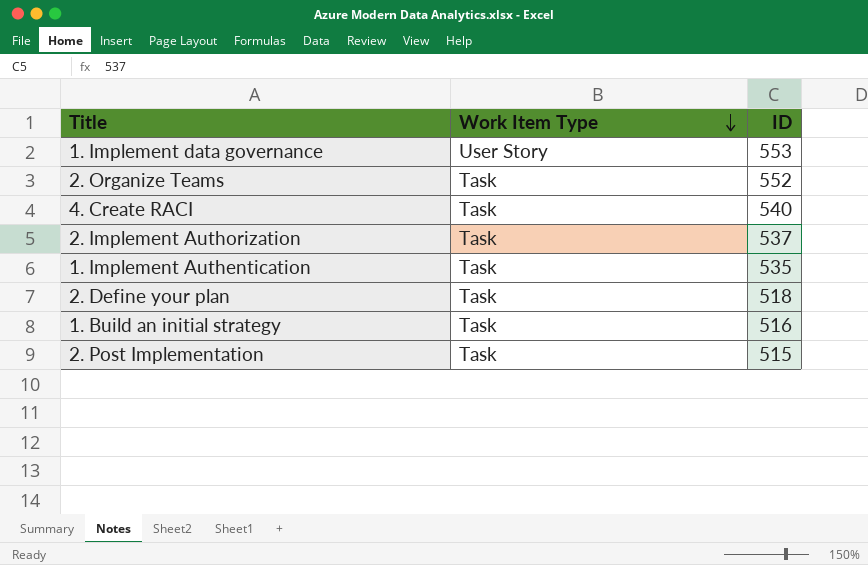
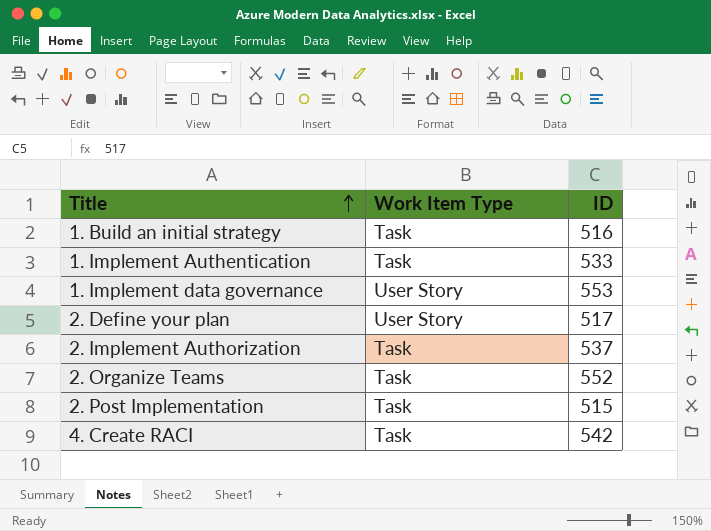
row order: Work Item Type descending -> Title ascending
1. Implement Authentication | ID: 535 -> 533
2. Define your plan | Work Item Type: Task -> User Story
2. Define your plan | ID: 518 -> 517
4. Create RACI | ID: 540 -> 542

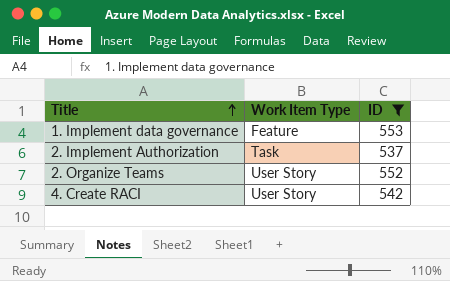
filter: none -> ID >= 537
1. Implement data governance | Work Item Type: User Story -> Feature
2. Organize Teams | Work Item Type: Task -> User Story
4. Create RACI | Work Item Type: Task -> User Story

